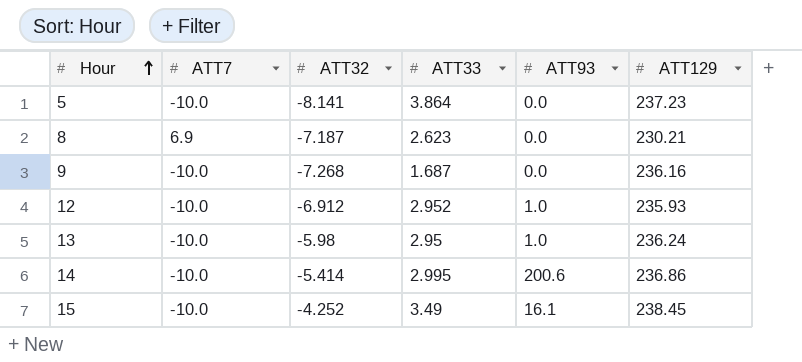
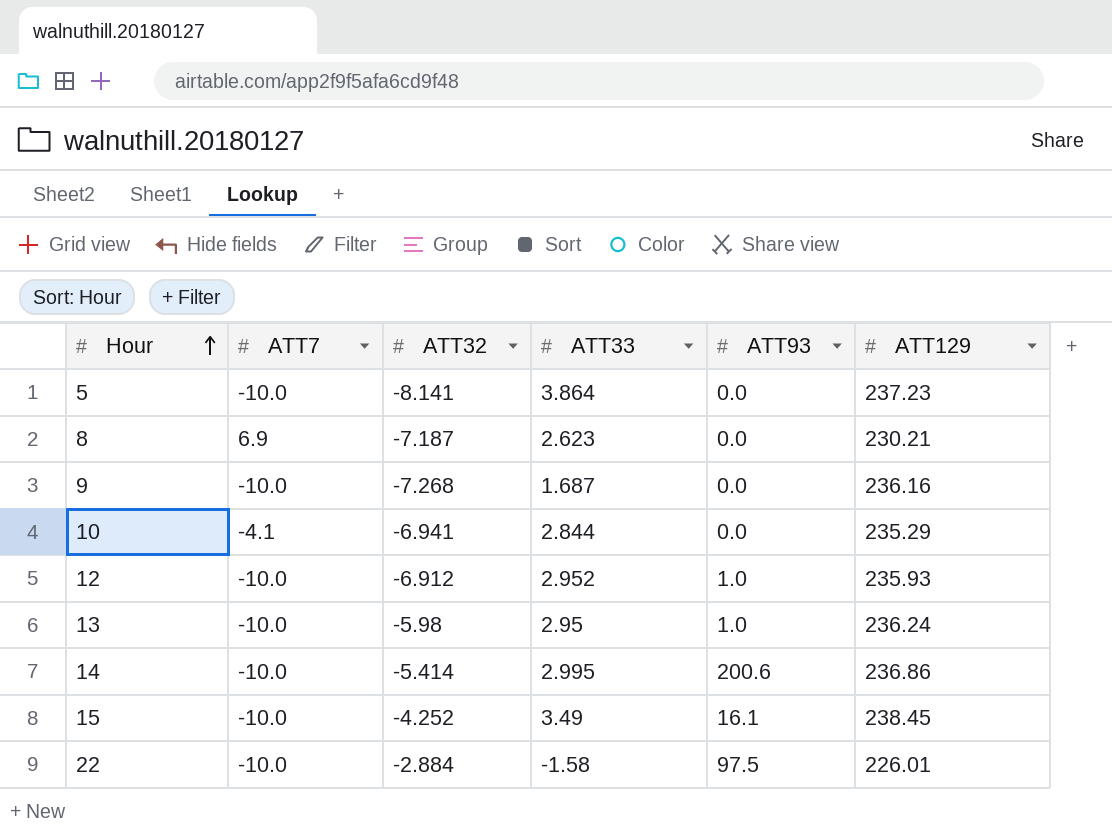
row 10: none -> -4.1 | -6.941 | 2.844 | 0.0 | 235.29
row 22: none -> -10.0 | -2.884 | -1.58 | 97.5 | 226.01

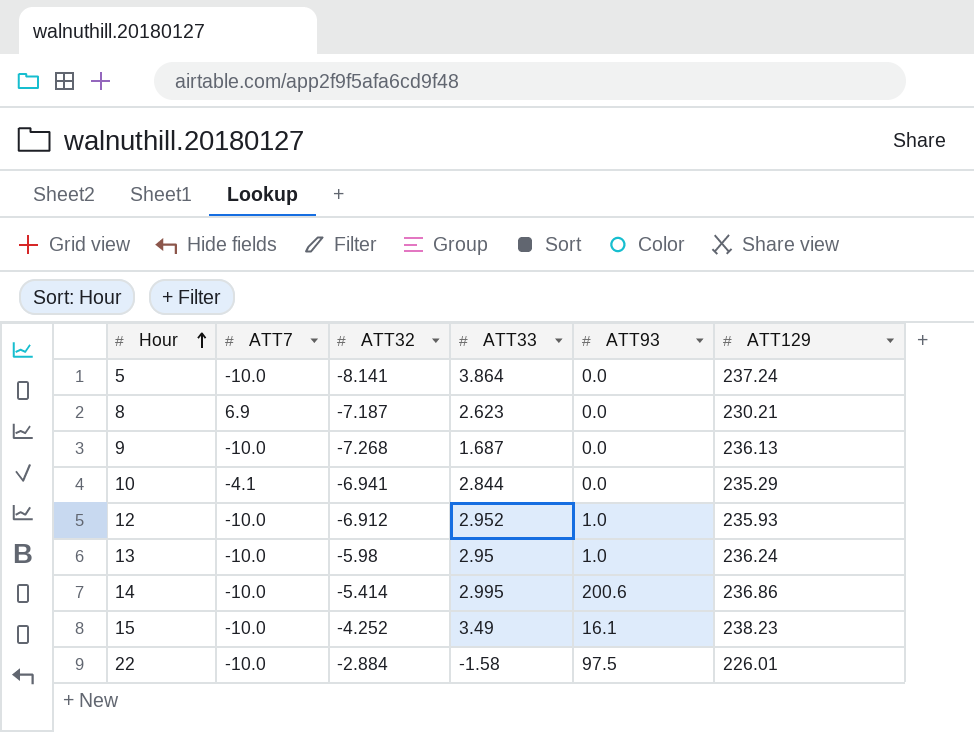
5 | ATT129: 237.23 -> 237.24
9 | ATT129: 236.16 -> 236.13
15 | ATT129: 238.45 -> 238.23

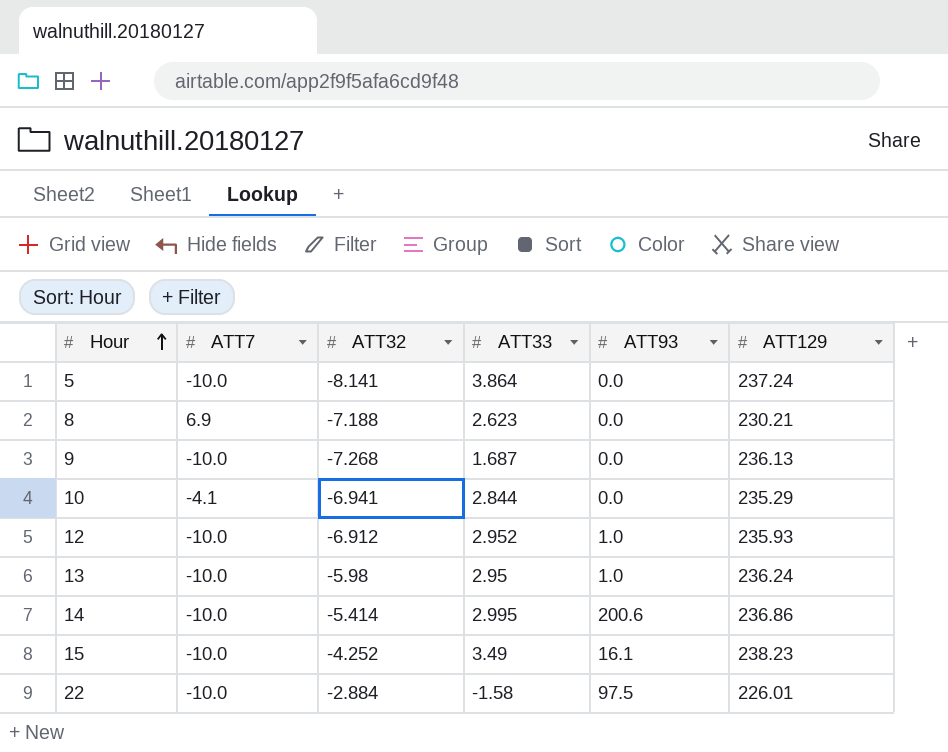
8 | ATT32: -7.187 -> -7.188

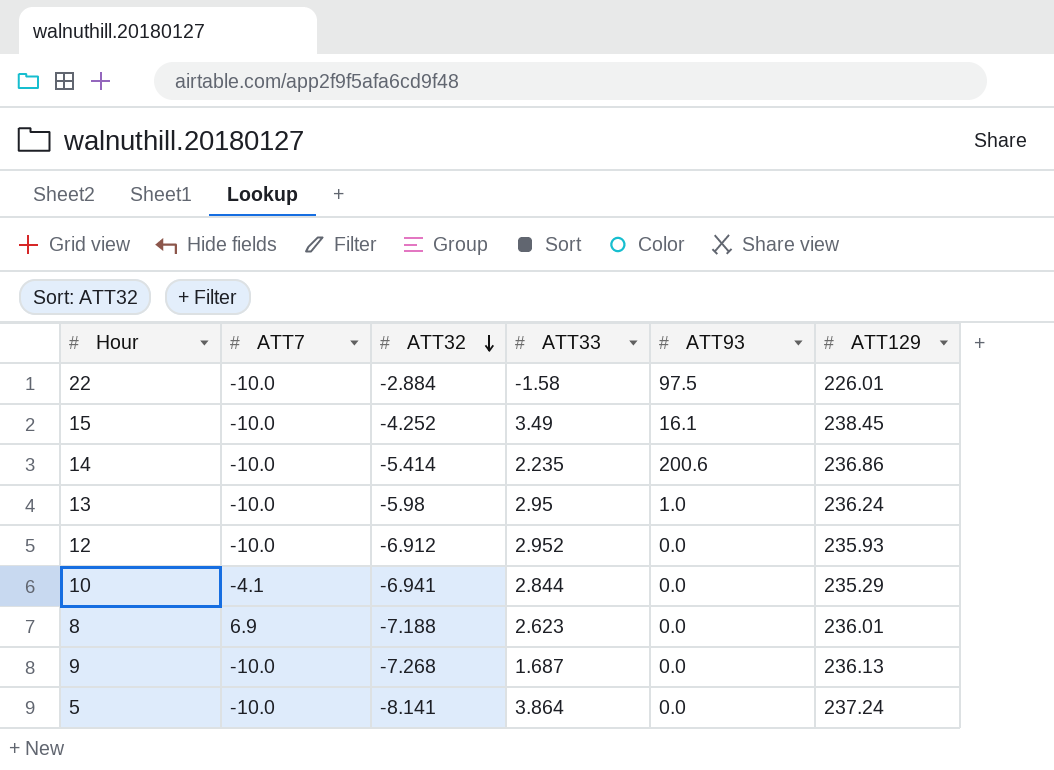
row order: Hour ascending -> ATT32 descending
15 | ATT129: 238.23 -> 238.45
14 | ATT33: 2.995 -> 2.235
12 | ATT93: 1.0 -> 0.0
8 | ATT129: 230.21 -> 236.01

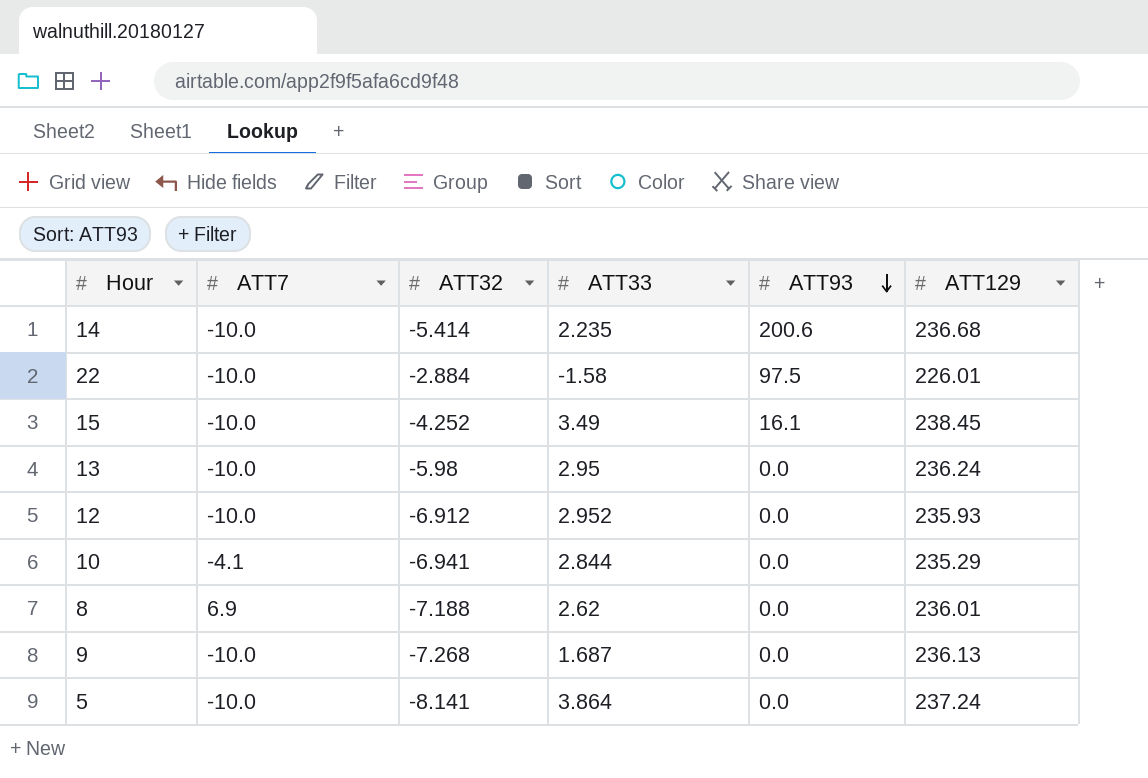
row order: ATT32 descending -> ATT93 descending
14 | ATT129: 236.86 -> 236.68
13 | ATT93: 1.0 -> 0.0
8 | ATT33: 2.623 -> 2.62

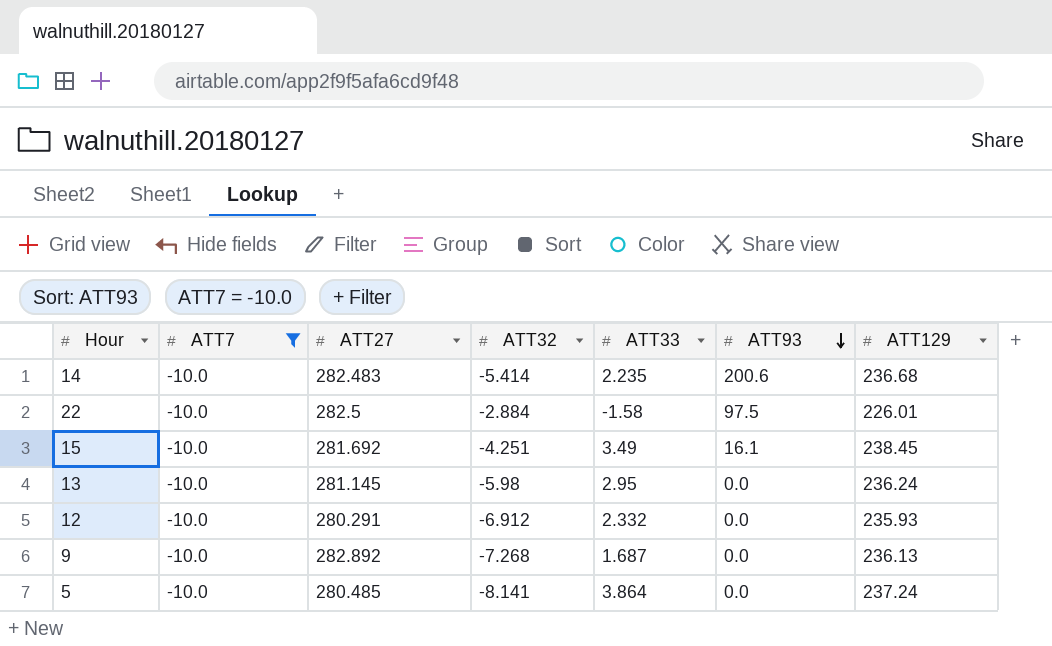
filter: none -> ATT7 = -10.0
column ATT27 | position: none -> 3
15 | ATT32: -4.252 -> -4.251
12 | ATT33: 2.952 -> 2.332

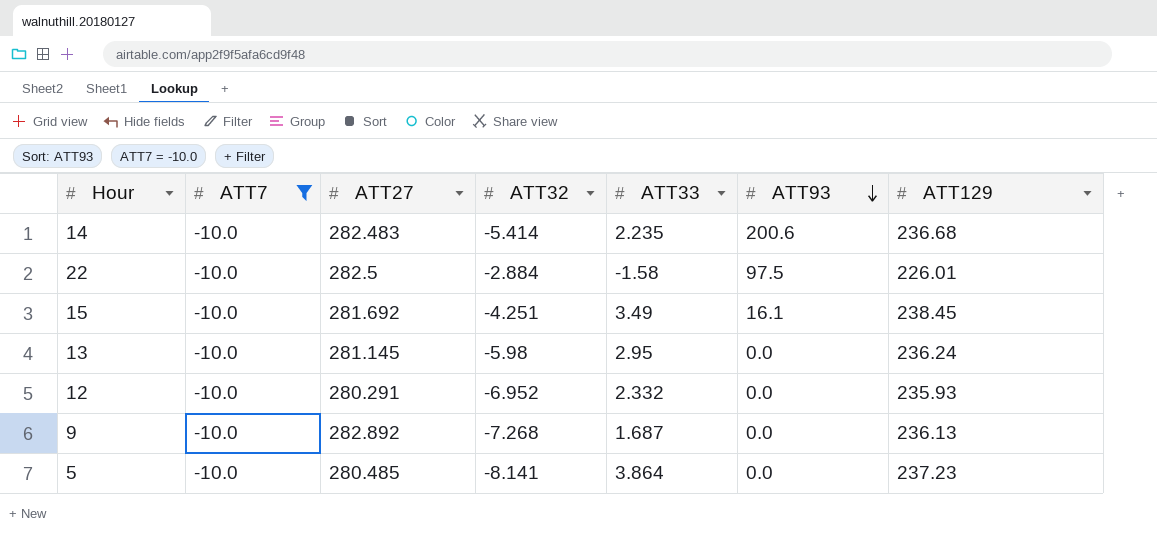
12 | ATT32: -6.912 -> -6.952
5 | ATT129: 237.24 -> 237.23

